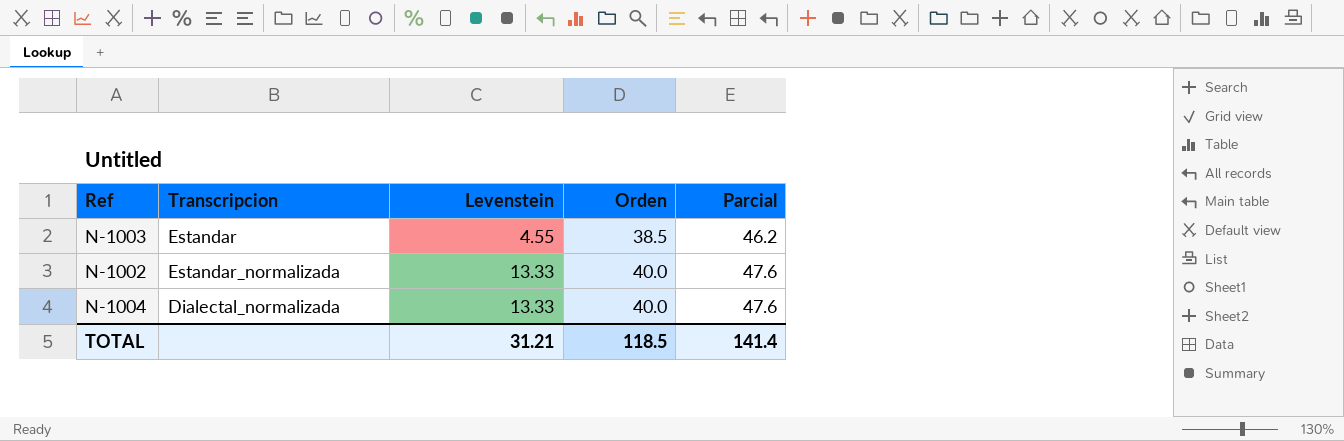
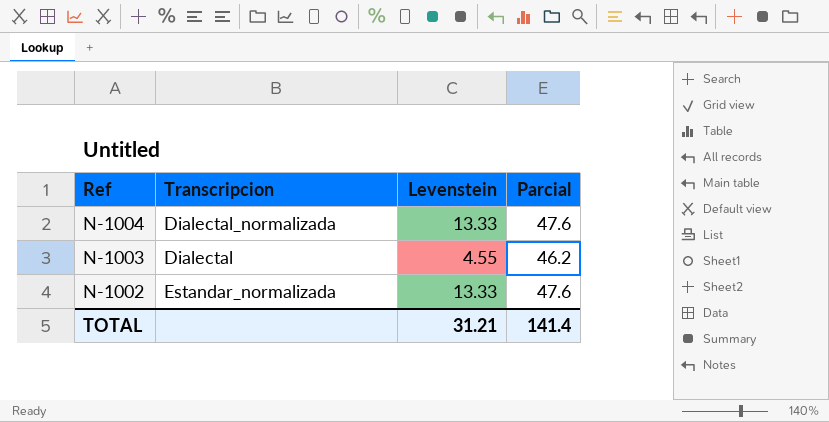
row order: Levenstein ascending -> Ref descending
column Orden | position: 4 -> none
N-1003 | Transcripcion: Estandar -> Dialectal

